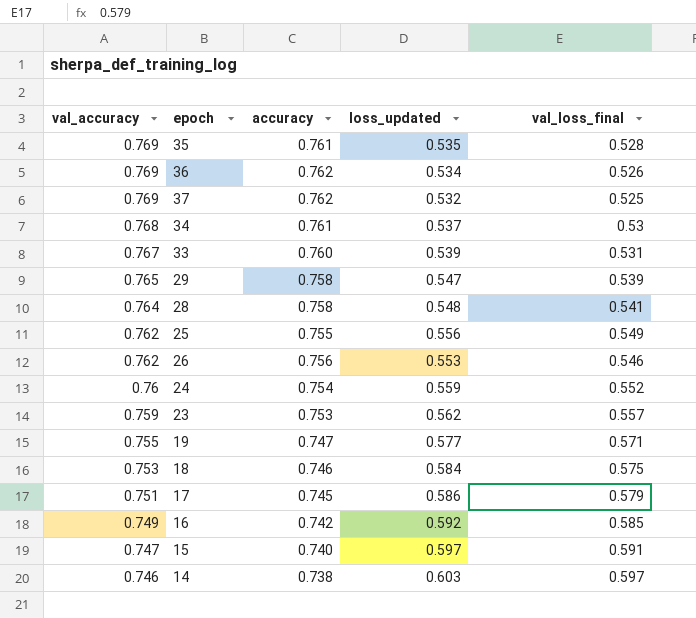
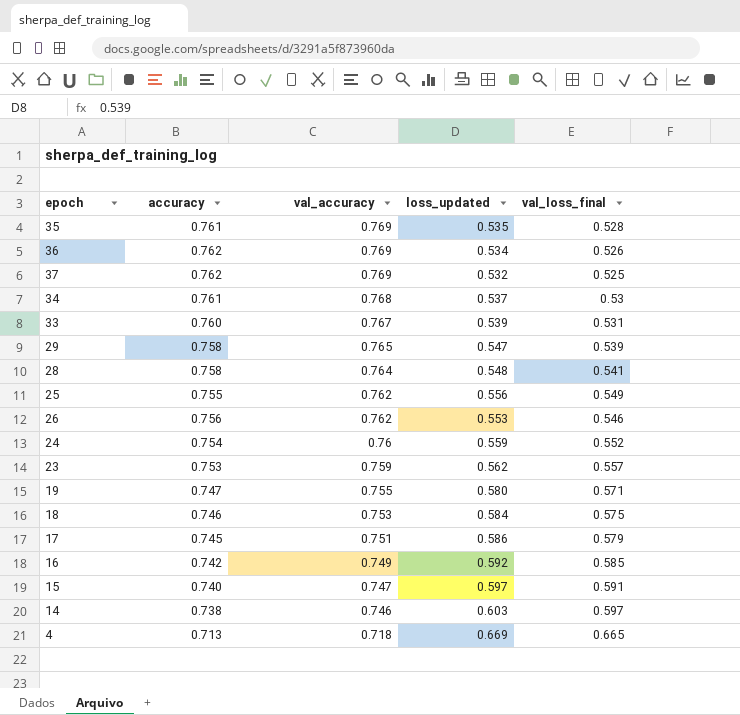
column val_accuracy | position: 1 -> 3
19 | loss_updated: 0.577 -> 0.580
row 4: none -> 0.713 | 0.718 | 0.669 | 0.665

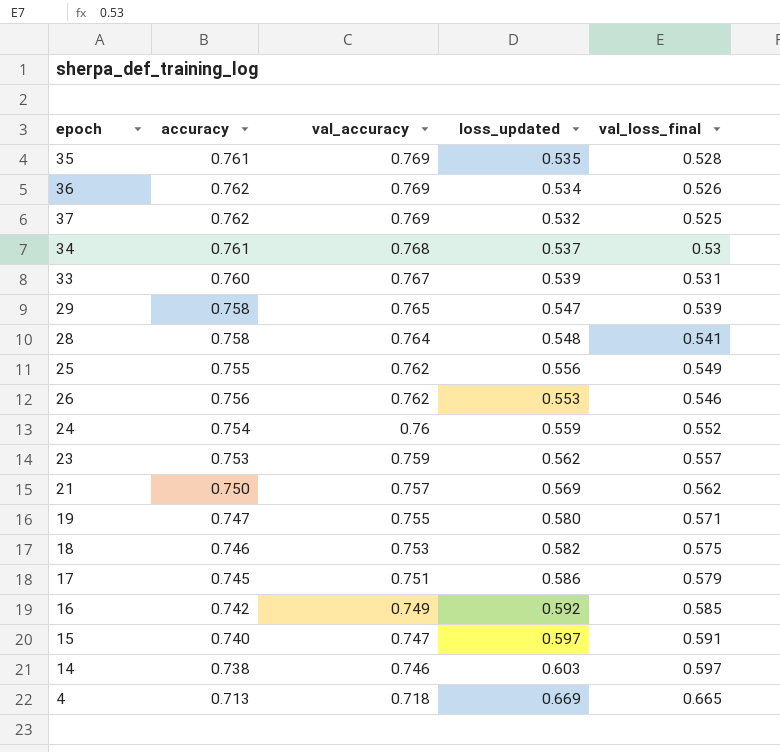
row 21: none -> 0.750 | 0.757 | 0.569 | 0.562
18 | loss_updated: 0.584 -> 0.582

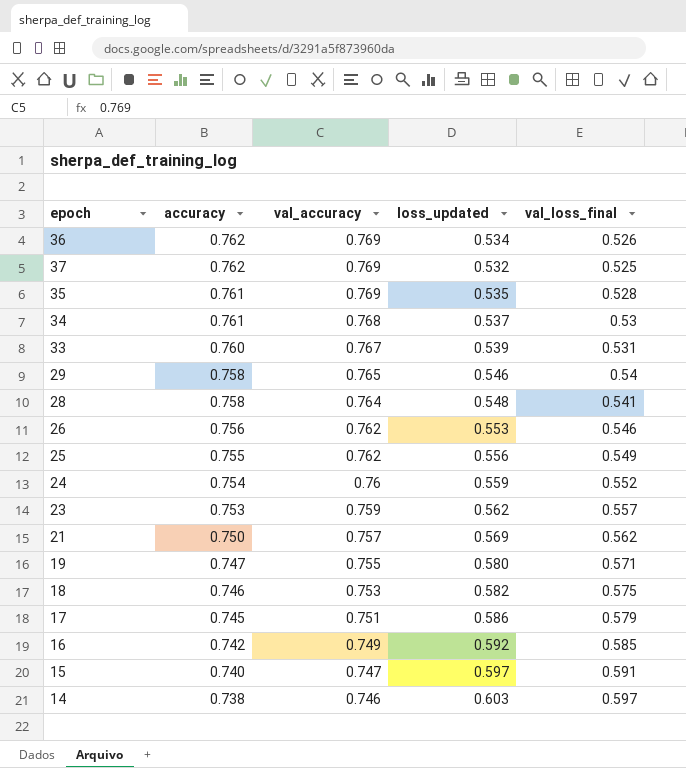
row order: val_accuracy descending -> accuracy descending
row 4: 0.713 | 0.718 | 0.669 | 0.665 -> none
29 | loss_updated: 0.547 -> 0.546
29 | val_loss_final: 0.539 -> 0.54

